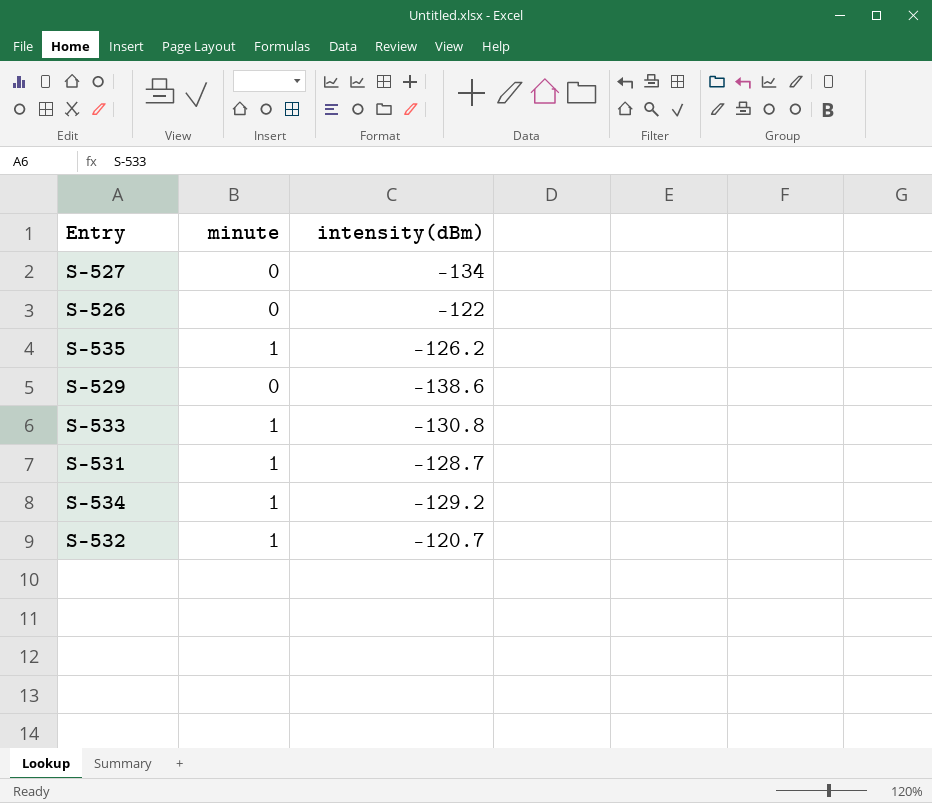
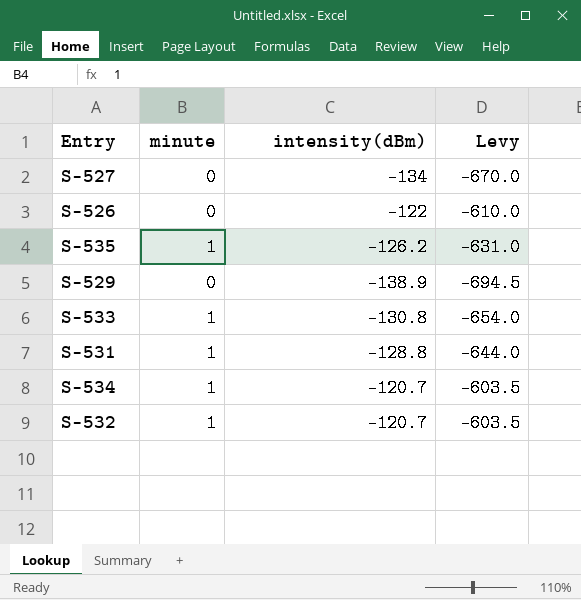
column Levy | formula: none -> [intensity(dBm)] * 5
S-529 | intensity(dBm): -138.6 -> -138.9
S-531 | intensity(dBm): -128.7 -> -128.8
S-534 | intensity(dBm): -129.2 -> -120.7

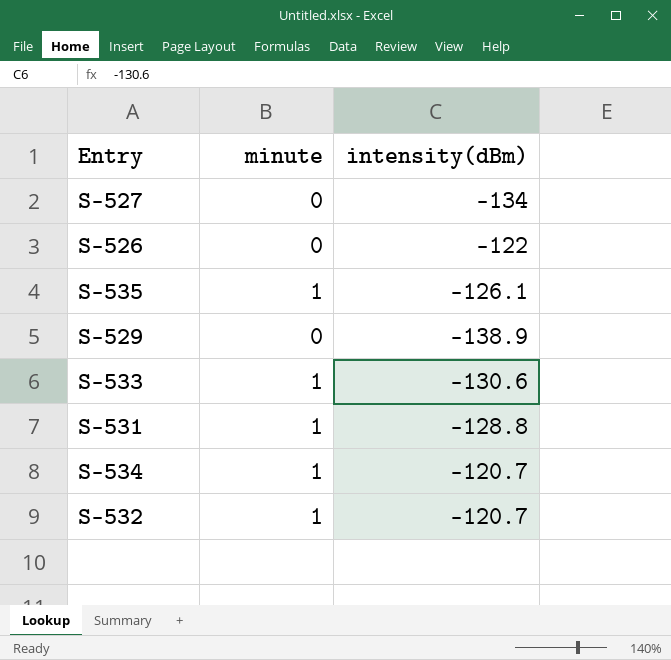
column Levy | formula: [intensity(dBm)] * 5 -> none
S-535 | intensity(dBm): -126.2 -> -126.1
S-533 | intensity(dBm): -130.8 -> -130.6

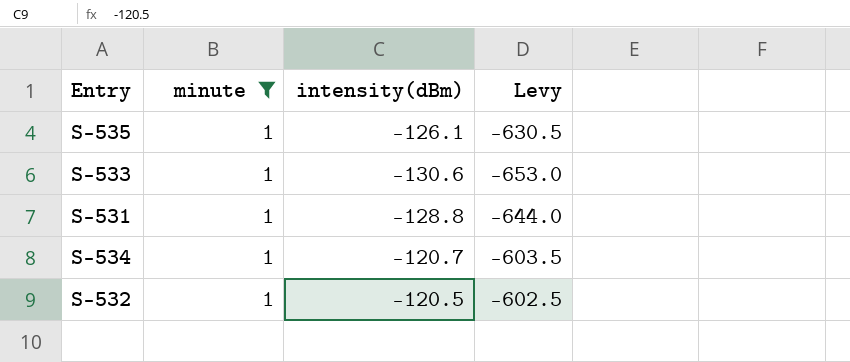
filter: none -> minute = 1
column Levy | formula: none -> [intensity(dBm)] * 5
S-532 | intensity(dBm): -120.7 -> -120.5

